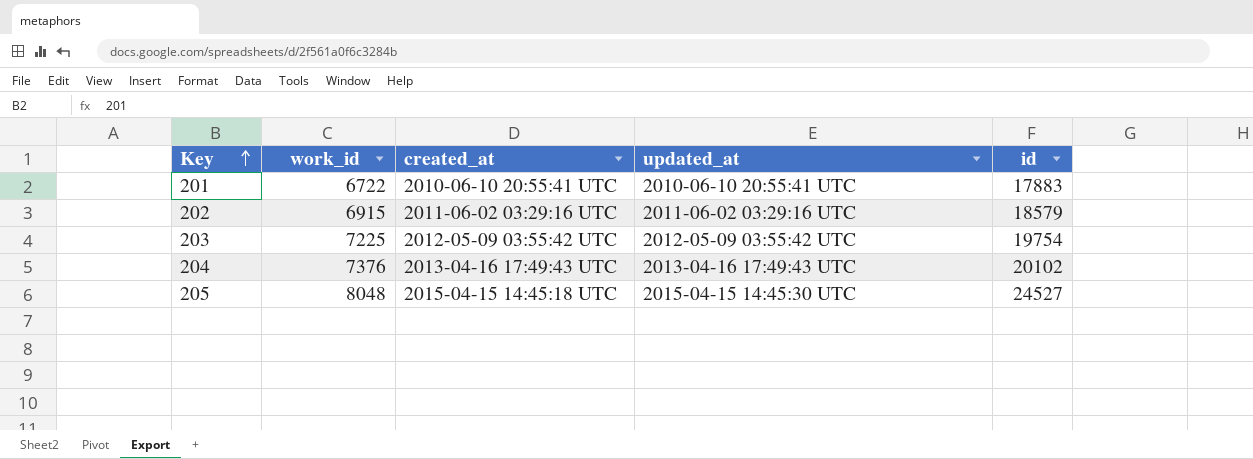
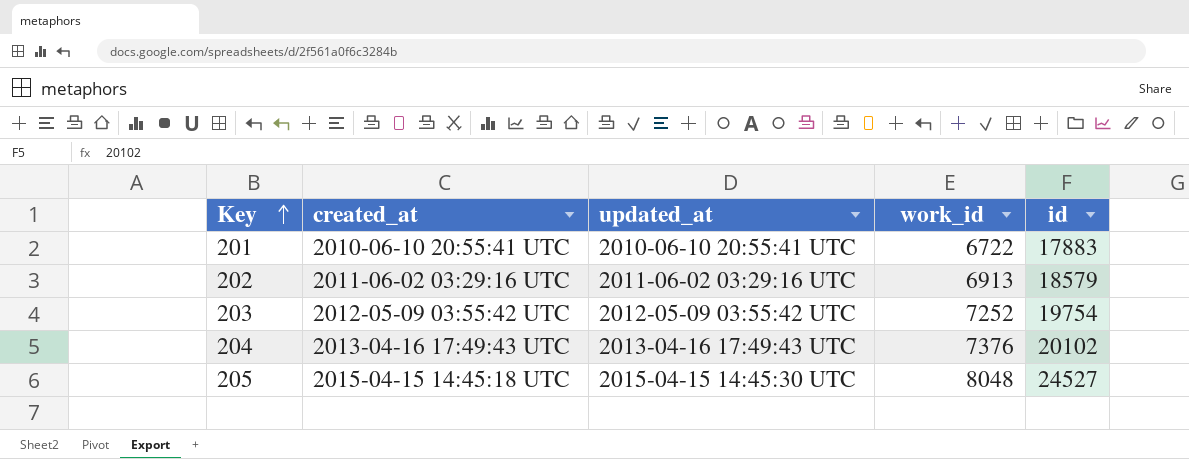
column work_id | position: 2 -> 4
202 | work_id: 6915 -> 6913
203 | work_id: 7225 -> 7252

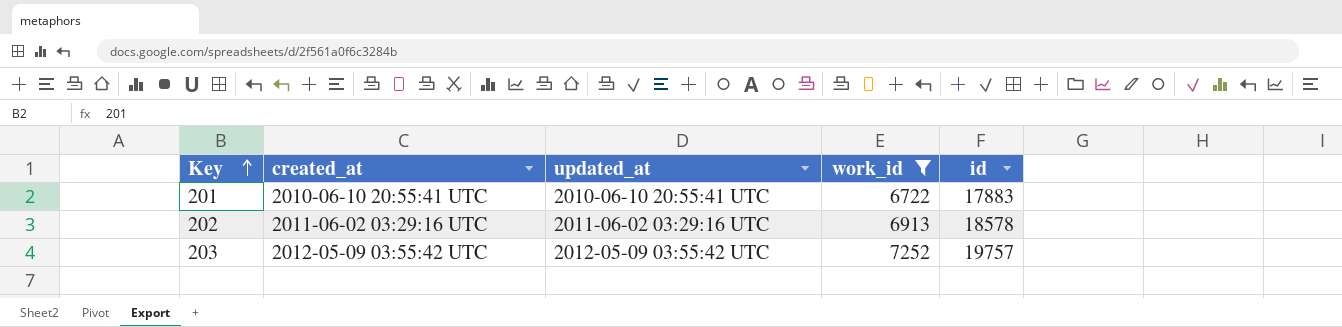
filter: none -> work_id <= 7252
202 | id: 18579 -> 18578
203 | id: 19754 -> 19757

